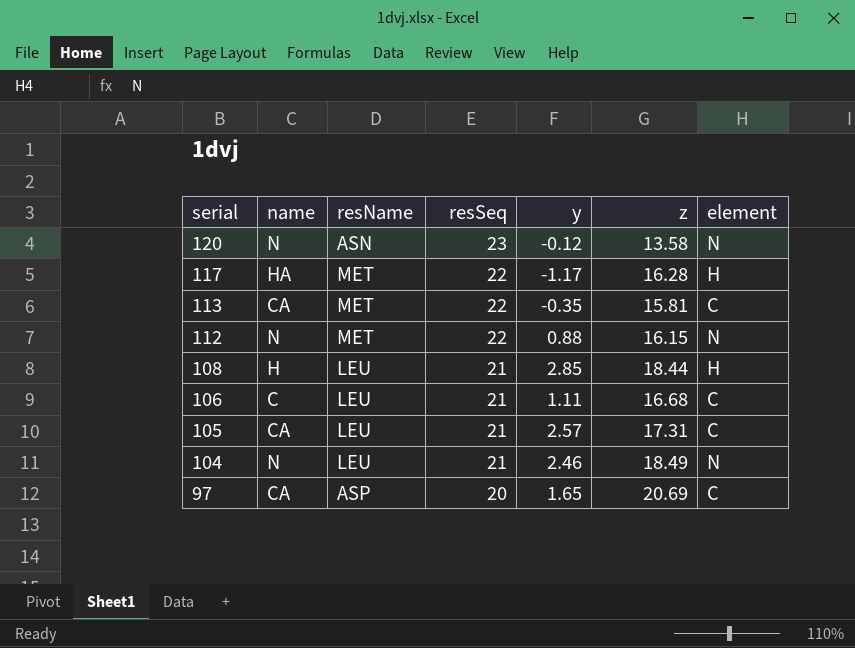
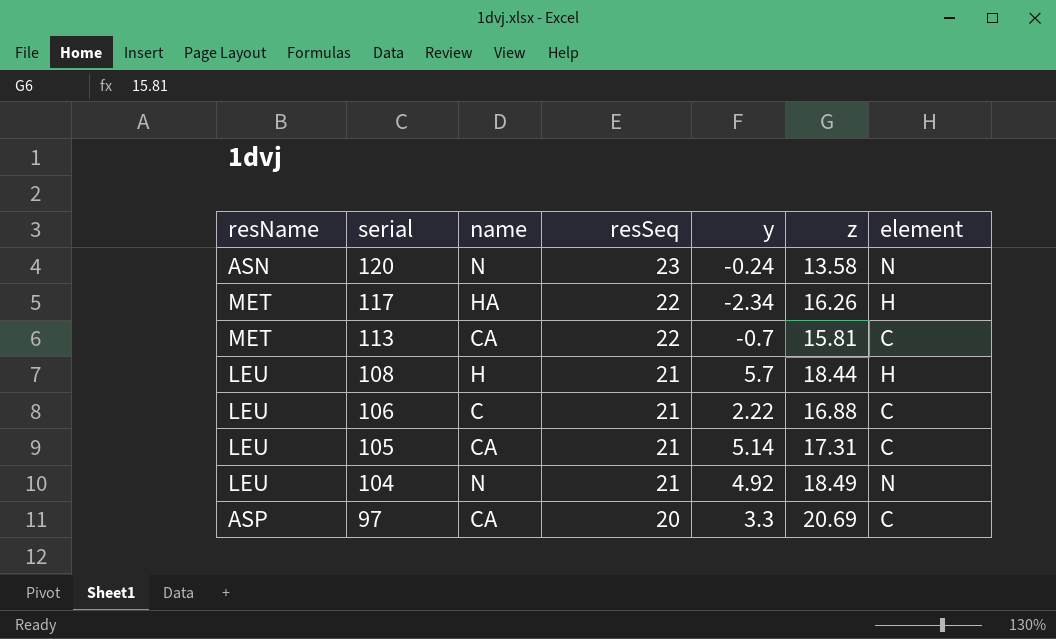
column resName | position: 3 -> 1
row 112: N | MET | 22 | 0.88 | 16.15 | N -> none
120 | y: -0.12 -> -0.24
117 | y: -1.17 -> -2.34
117 | z: 16.28 -> 16.26
113 | y: -0.35 -> -0.7
108 | y: 2.85 -> 5.7
106 | y: 1.11 -> 2.22
106 | z: 16.68 -> 16.88
105 | y: 2.57 -> 5.14
104 | y: 2.46 -> 4.92
97 | y: 1.65 -> 3.3

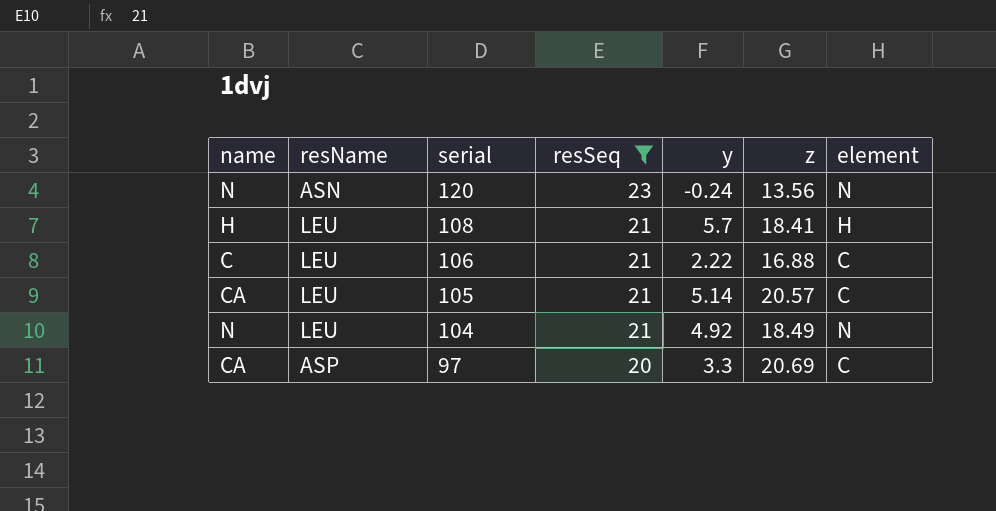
filter: none -> resSeq != 22
column name | position: 3 -> 1
120 | z: 13.58 -> 13.56
108 | z: 18.44 -> 18.41
105 | z: 17.31 -> 20.57

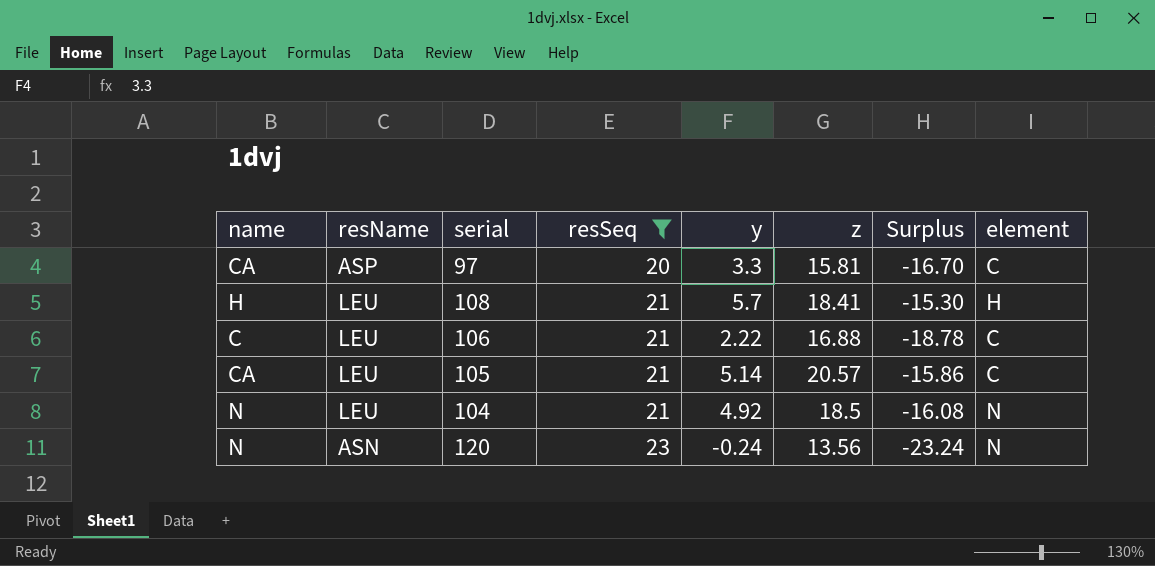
row order: serial descending -> resSeq ascending
column Surplus | formula: none -> [y] - [resSeq]
97 | z: 20.69 -> 15.81
104 | z: 18.49 -> 18.5

